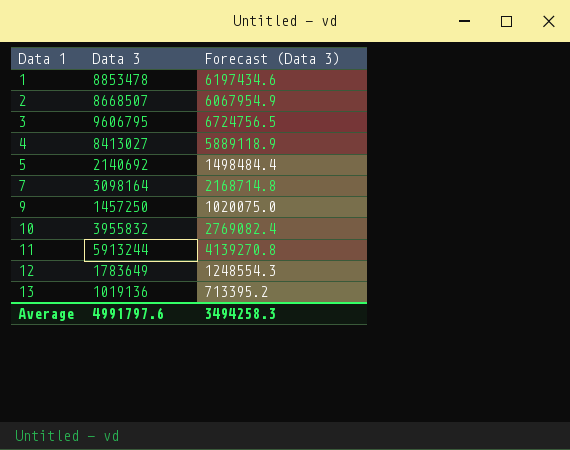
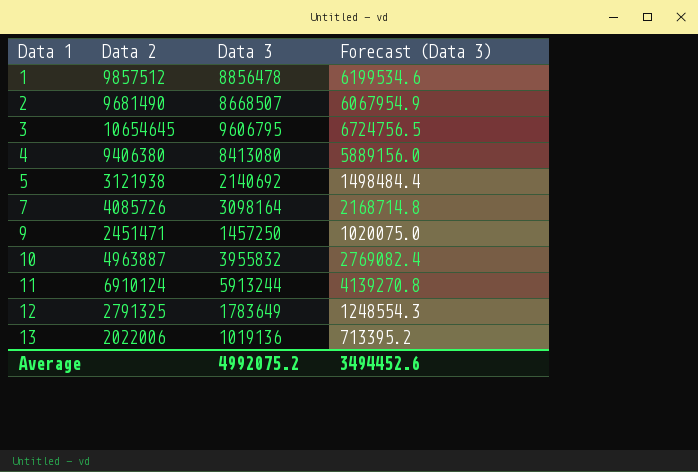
column Data 2 | position: none -> 2
1 | Data 3: 8853478 -> 8856478
1 | Forecast (Data 3): 6197434.6 -> 6199534.6
4 | Data 3: 8413027 -> 8413080
4 | Forecast (Data 3): 5889118.9 -> 5889156.0
Average | Data 3: 4991797.6 -> 4992075.2
Average | Forecast (Data 3): 3494258.3 -> 3494452.6

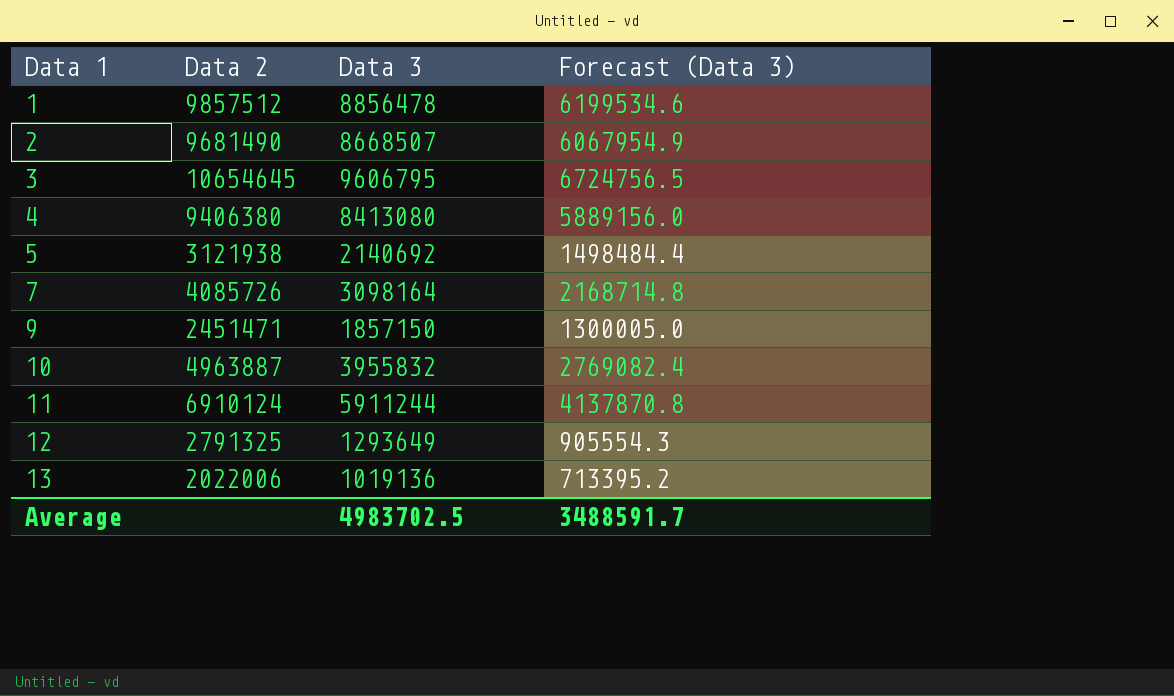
9 | Data 3: 1457250 -> 1857150
9 | Forecast (Data 3): 1020075.0 -> 1300005.0
11 | Data 3: 5913244 -> 5911244
11 | Forecast (Data 3): 4139270.8 -> 4137870.8
12 | Data 3: 1783649 -> 1293649
12 | Forecast (Data 3): 1248554.3 -> 905554.3
Average | Data 3: 4992075.2 -> 4983702.5
Average | Forecast (Data 3): 3494452.6 -> 3488591.7

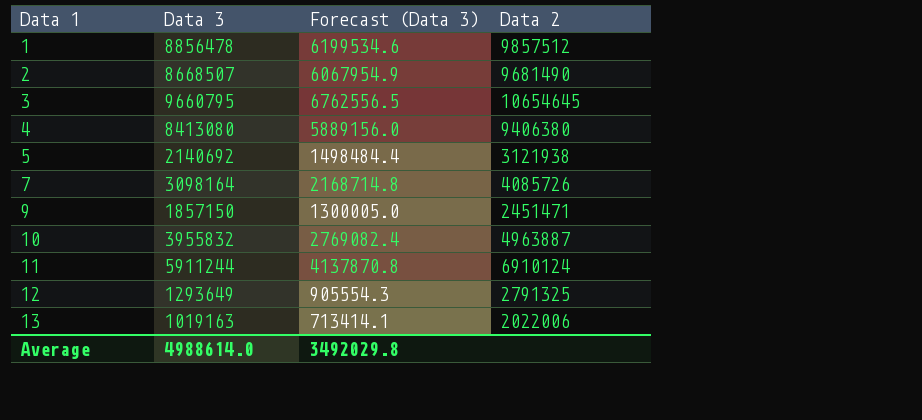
column Data 2 | position: 2 -> 4
3 | Data 3: 9606795 -> 9660795
3 | Forecast (Data 3): 6724756.5 -> 6762556.5
13 | Data 3: 1019136 -> 1019163
13 | Forecast (Data 3): 713395.2 -> 713414.1
Average | Data 3: 4983702.5 -> 4988614.0
Average | Forecast (Data 3): 3488591.7 -> 3492029.8

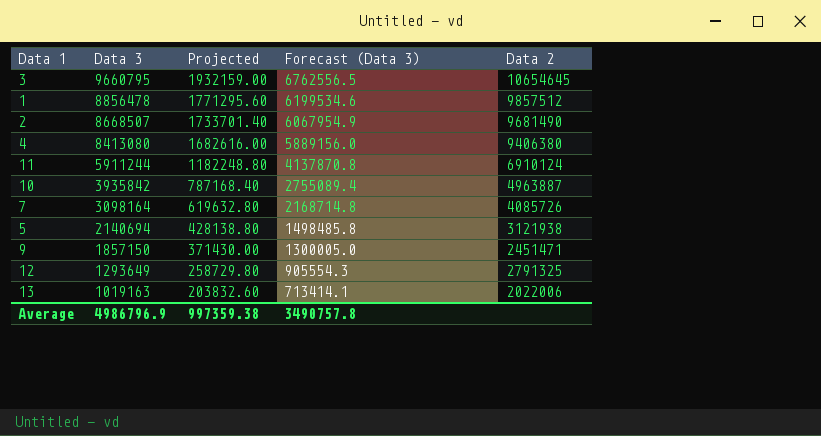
row order: Data 1 ascending -> Data 3 descending
column Projected | formula: none -> [Data 3] * 0.2
10 | Data 3: 3955832 -> 3935842
10 | Forecast (Data 3): 2769082.4 -> 2755089.4
5 | Data 3: 2140692 -> 2140694
5 | Forecast (Data 3): 1498484.4 -> 1498485.8
Average | Data 3: 4988614.0 -> 4986796.9
Average | Forecast (Data 3): 3492029.8 -> 3490757.8

